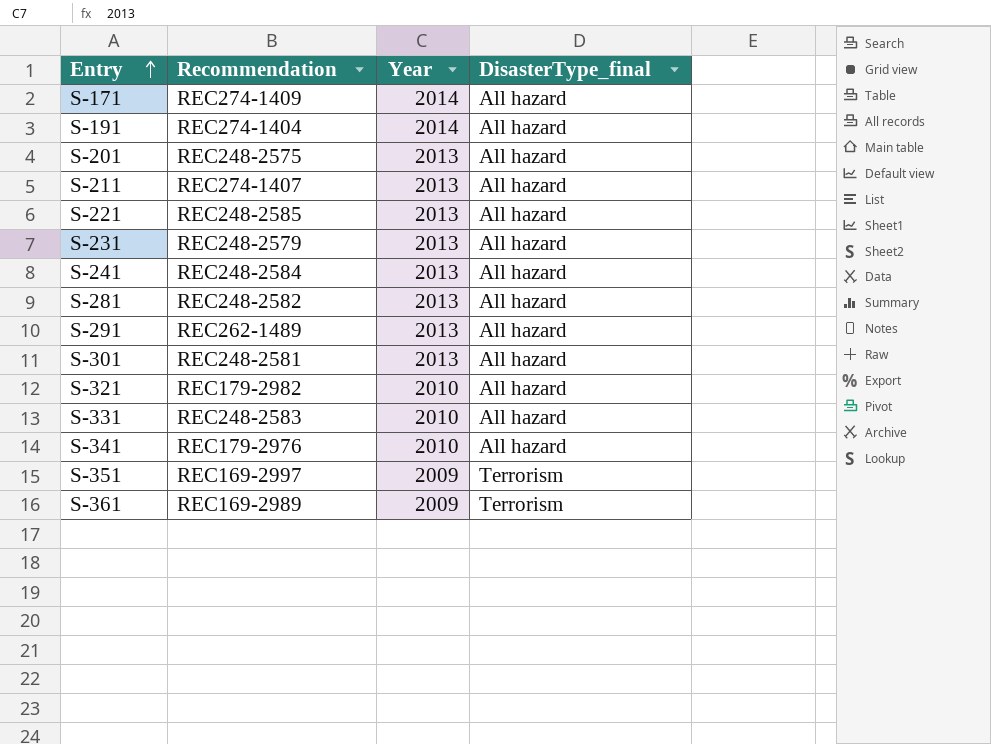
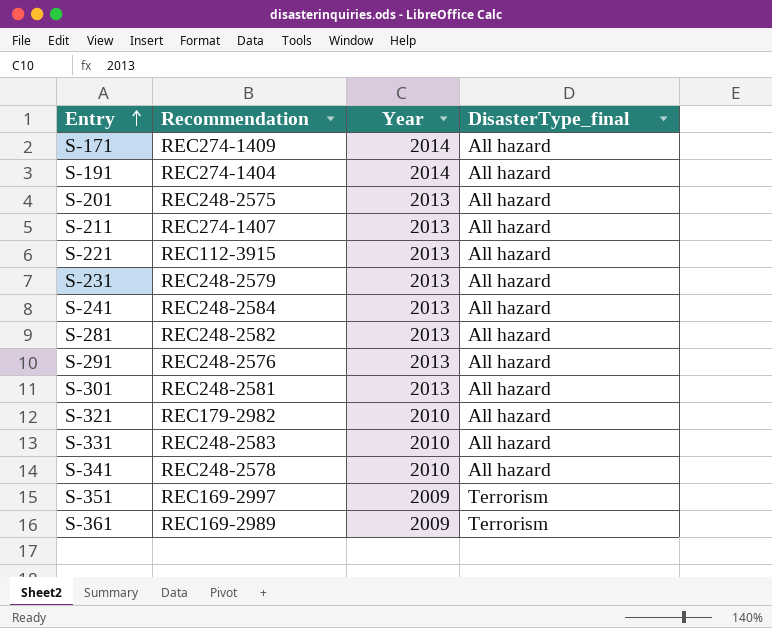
S-221 | Recommendation: REC248-2585 -> REC112-3915
S-291 | Recommendation: REC262-1489 -> REC248-2576
S-341 | Recommendation: REC179-2976 -> REC248-2578

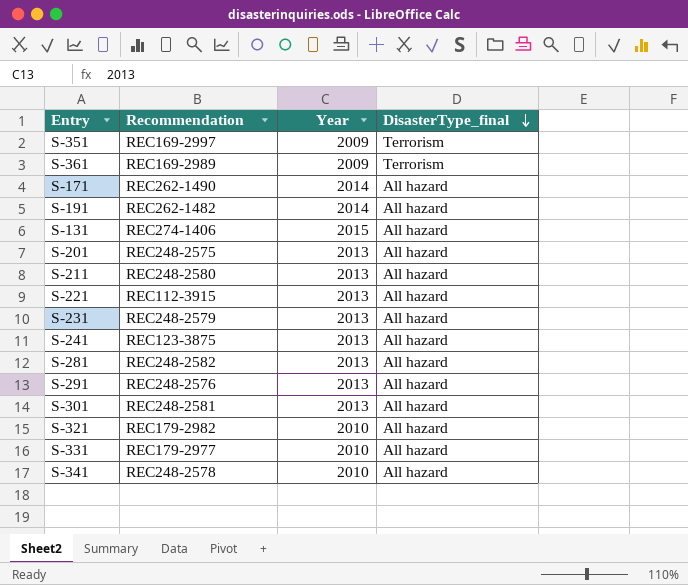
row order: Entry ascending -> DisasterType_final descending
S-171 | Recommendation: REC274-1409 -> REC262-1490
S-191 | Recommendation: REC274-1404 -> REC262-1482
row S-131: none -> REC274-1406 | 2015 | All hazard
S-211 | Recommendation: REC274-1407 -> REC248-2580
S-241 | Recommendation: REC248-2584 -> REC123-3875
S-331 | Recommendation: REC248-2583 -> REC179-2977

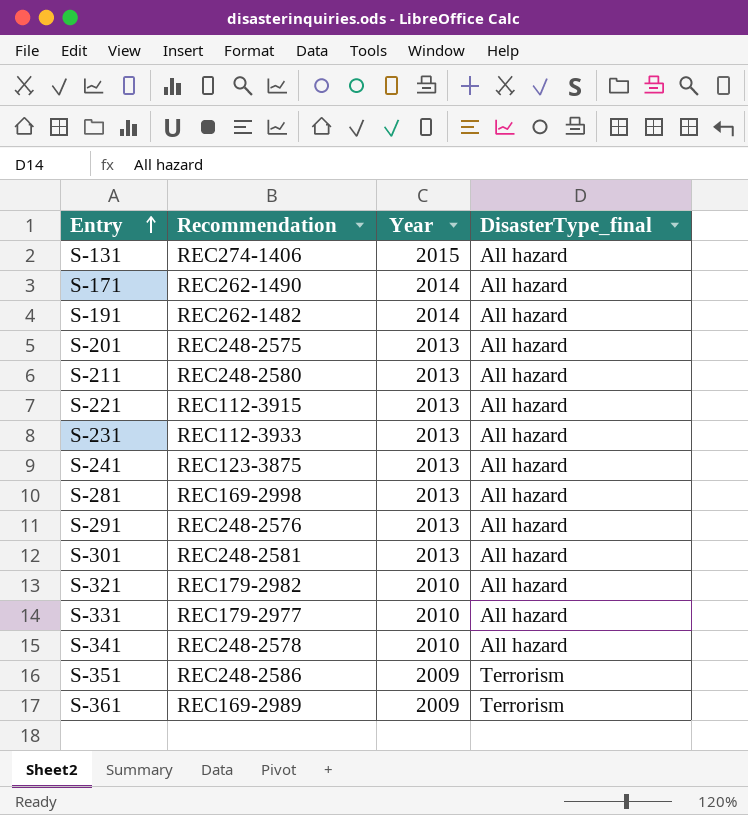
row order: DisasterType_final descending -> Entry ascending
S-231 | Recommendation: REC248-2579 -> REC112-3933
S-281 | Recommendation: REC248-2582 -> REC169-2998
S-351 | Recommendation: REC169-2997 -> REC248-2586

